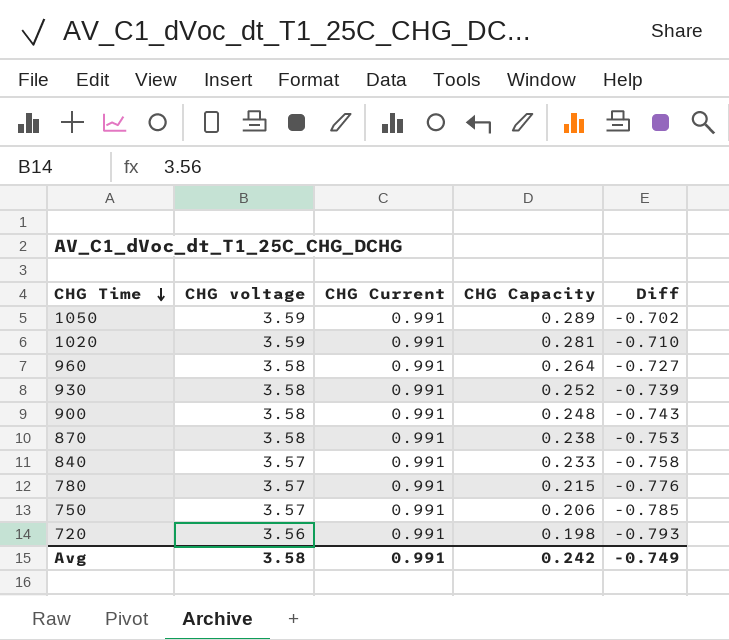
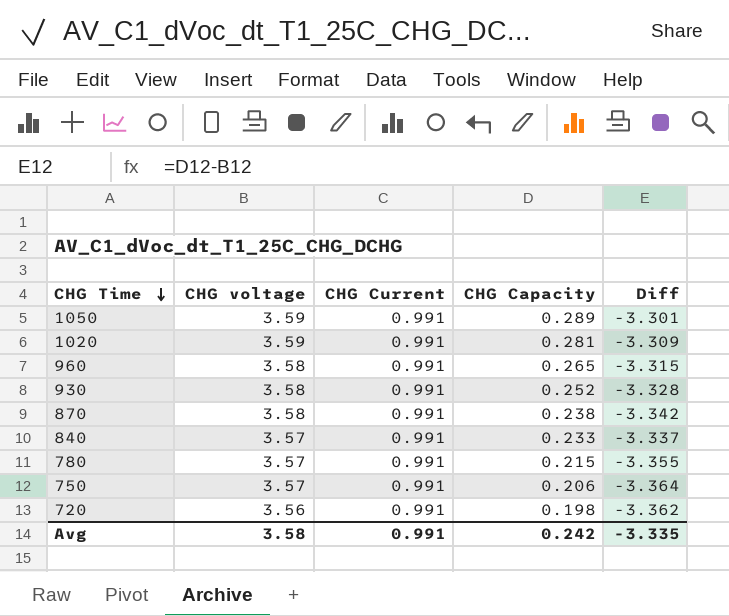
column Diff | formula: [CHG Capacity] - [CHG Current] -> [CHG Capacity] - [CHG voltage]
row 900: 3.58 | 0.991 | 0.248 | -0.743 -> none
960 | CHG Capacity: 0.264 -> 0.265
Avg | Diff: -0.749 -> -3.335

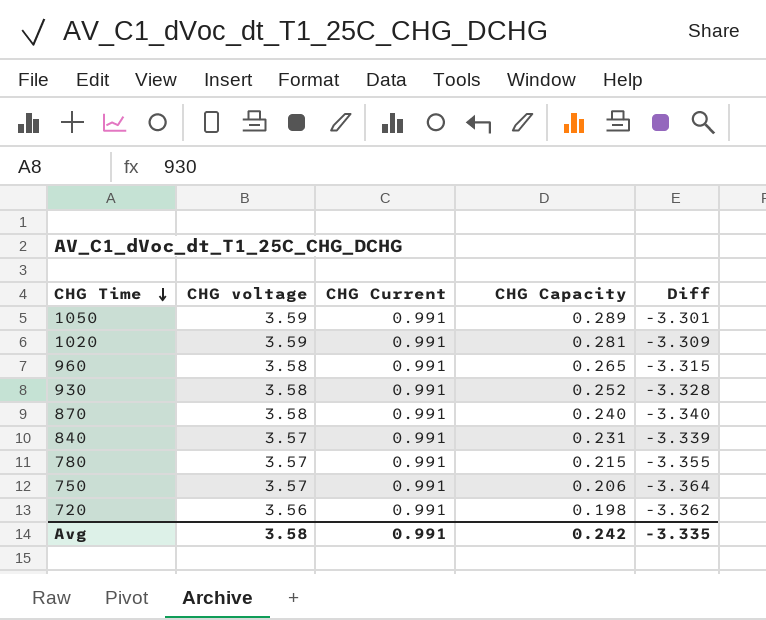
870 | CHG Capacity: 0.238 -> 0.240
870 | Diff: -3.342 -> -3.340
840 | CHG Capacity: 0.233 -> 0.231
840 | Diff: -3.337 -> -3.339

